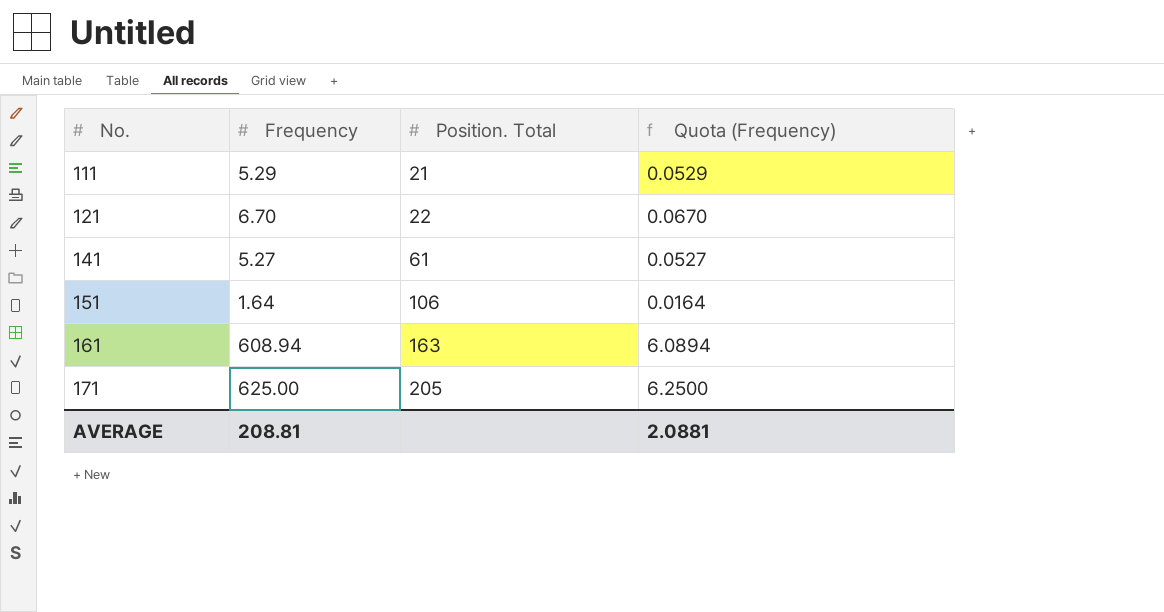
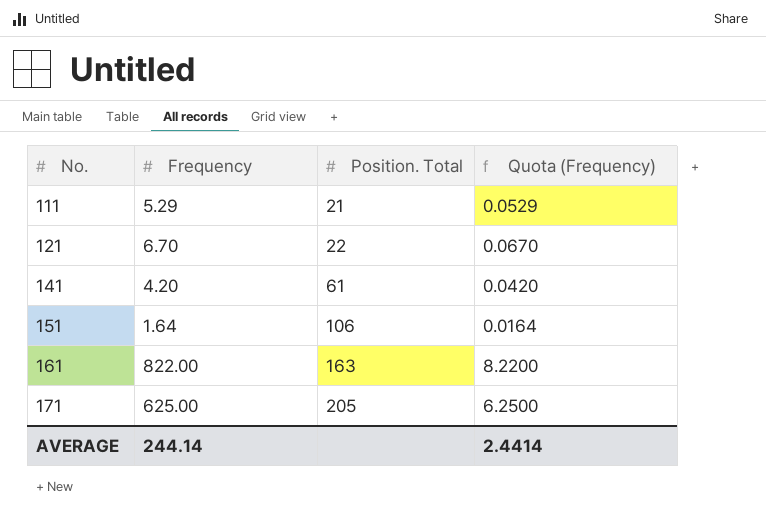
141 | Frequency: 5.27 -> 4.20
141 | Quota (Frequency): 0.0527 -> 0.0420
161 | Frequency: 608.94 -> 822.00
161 | Quota (Frequency): 6.0894 -> 8.2200
AVERAGE | Frequency: 208.81 -> 244.14
AVERAGE | Quota (Frequency): 2.0881 -> 2.4414

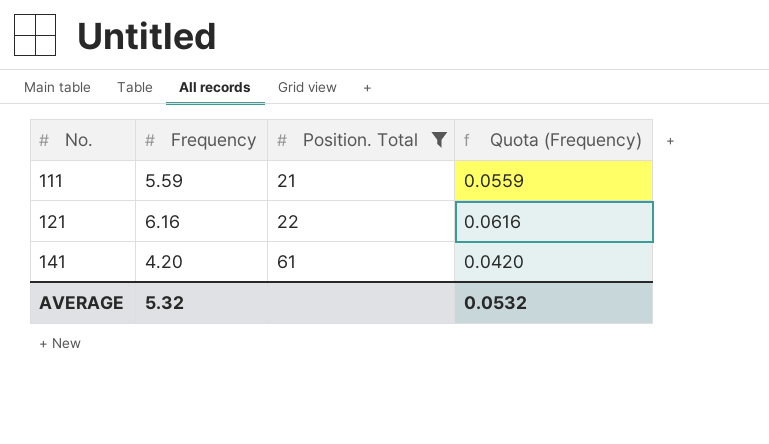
filter: none -> Position. Total <= 61
111 | Frequency: 5.29 -> 5.59
111 | Quota (Frequency): 0.0529 -> 0.0559
121 | Frequency: 6.70 -> 6.16
121 | Quota (Frequency): 0.0670 -> 0.0616
AVERAGE | Frequency: 244.14 -> 5.32
AVERAGE | Quota (Frequency): 2.4414 -> 0.0532

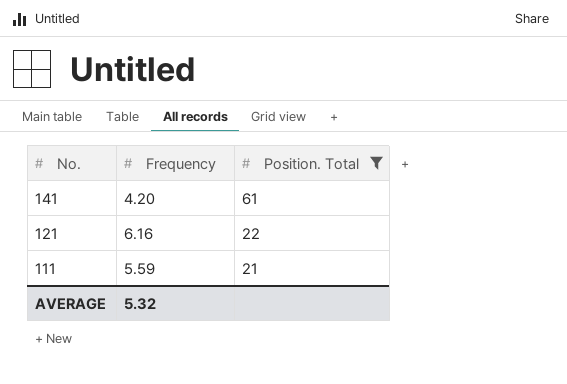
row order: No. ascending -> No. descending
column Quota (Frequency) | formula: [Frequency] * 0.01 -> none

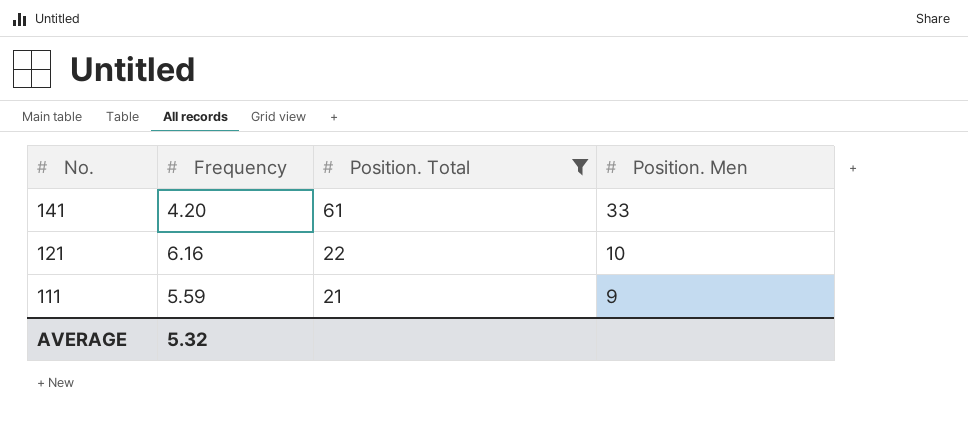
column Position. Men | position: none -> 4

